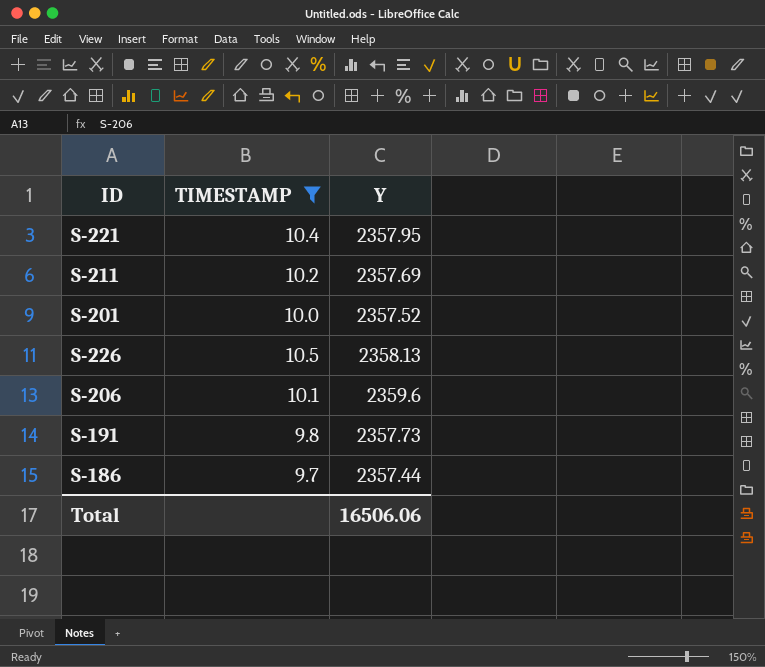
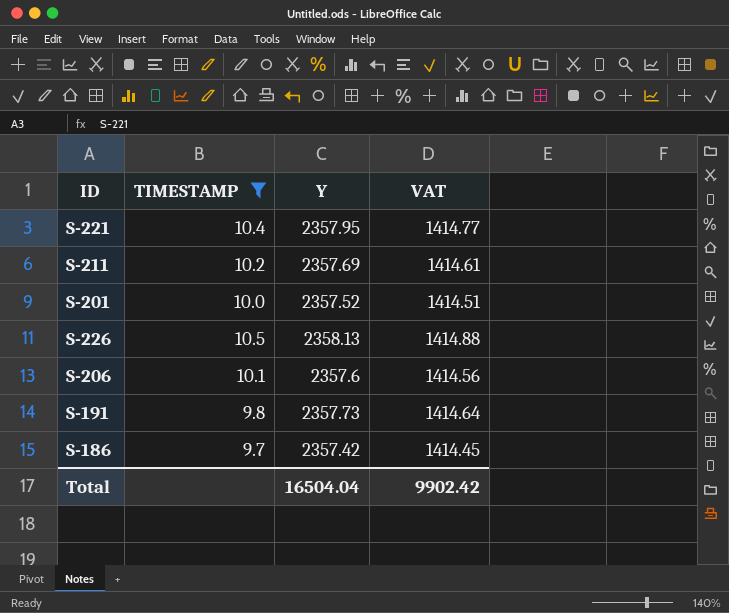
column VAT | formula: none -> [Y] * 0.6
S-206 | Y: 2359.6 -> 2357.6
S-186 | Y: 2357.44 -> 2357.42
Total | Y: 16506.06 -> 16504.04

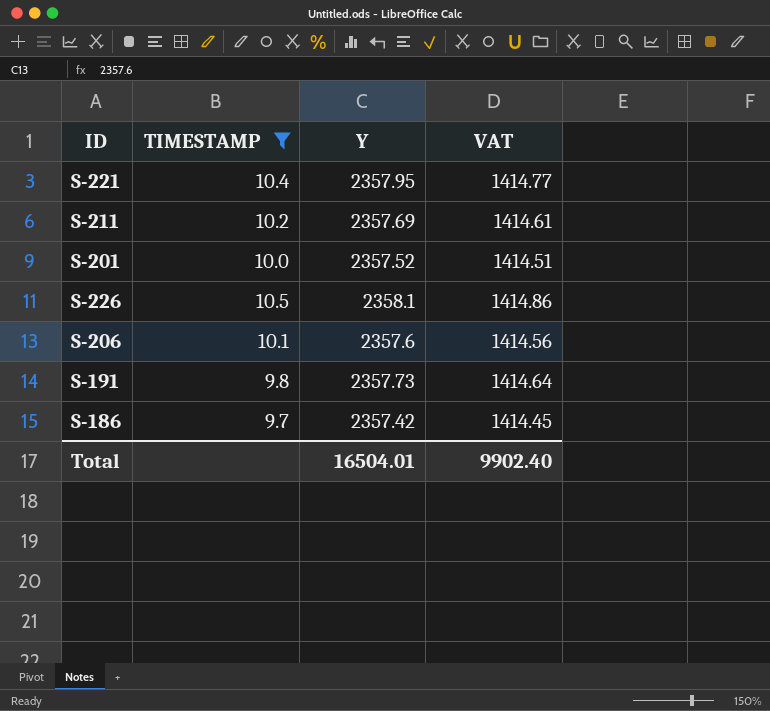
S-226 | Y: 2358.13 -> 2358.1
S-226 | VAT: 1414.88 -> 1414.86
Total | Y: 16504.04 -> 16504.01
Total | VAT: 9902.42 -> 9902.40

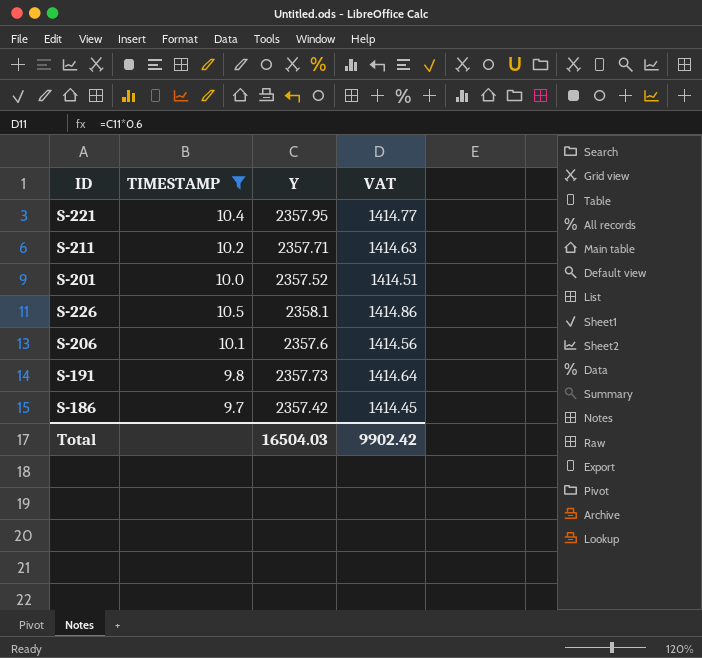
S-211 | Y: 2357.69 -> 2357.71
S-211 | VAT: 1414.61 -> 1414.63
Total | Y: 16504.01 -> 16504.03
Total | VAT: 9902.40 -> 9902.42

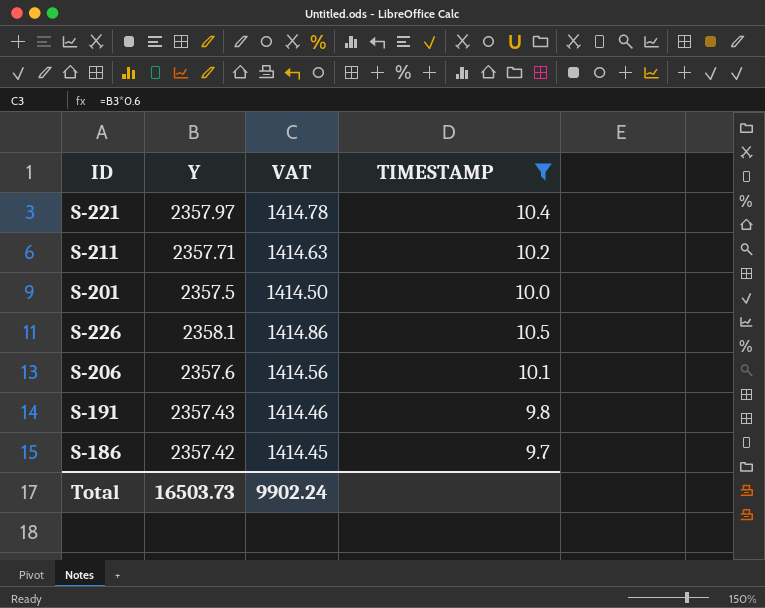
column TIMESTAMP | position: 2 -> 4
S-221 | Y: 2357.95 -> 2357.97
S-221 | VAT: 1414.77 -> 1414.78
S-201 | Y: 2357.52 -> 2357.5
S-201 | VAT: 1414.51 -> 1414.50
S-191 | Y: 2357.73 -> 2357.43
S-191 | VAT: 1414.64 -> 1414.46
Total | Y: 16504.03 -> 16503.73
Total | VAT: 9902.42 -> 9902.24

